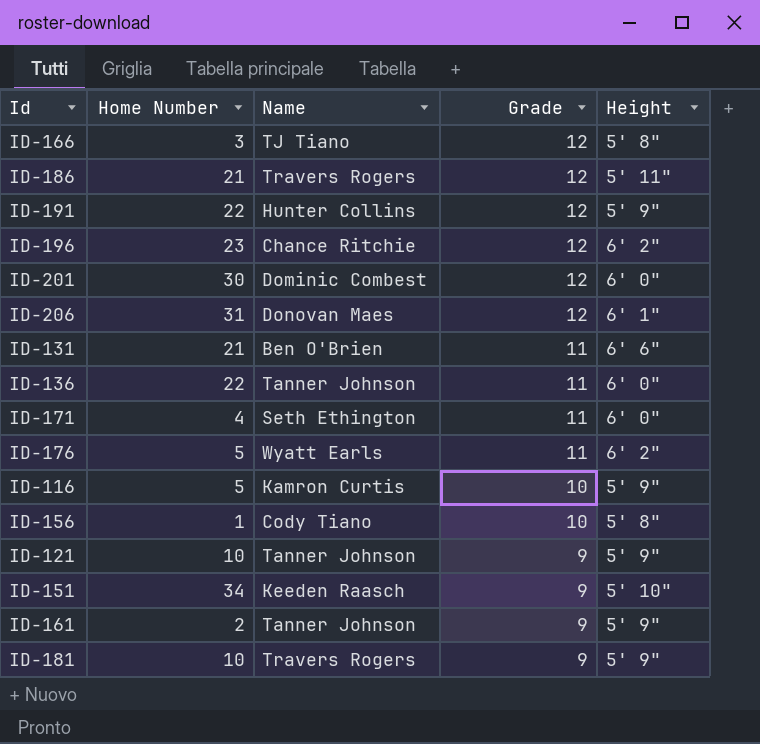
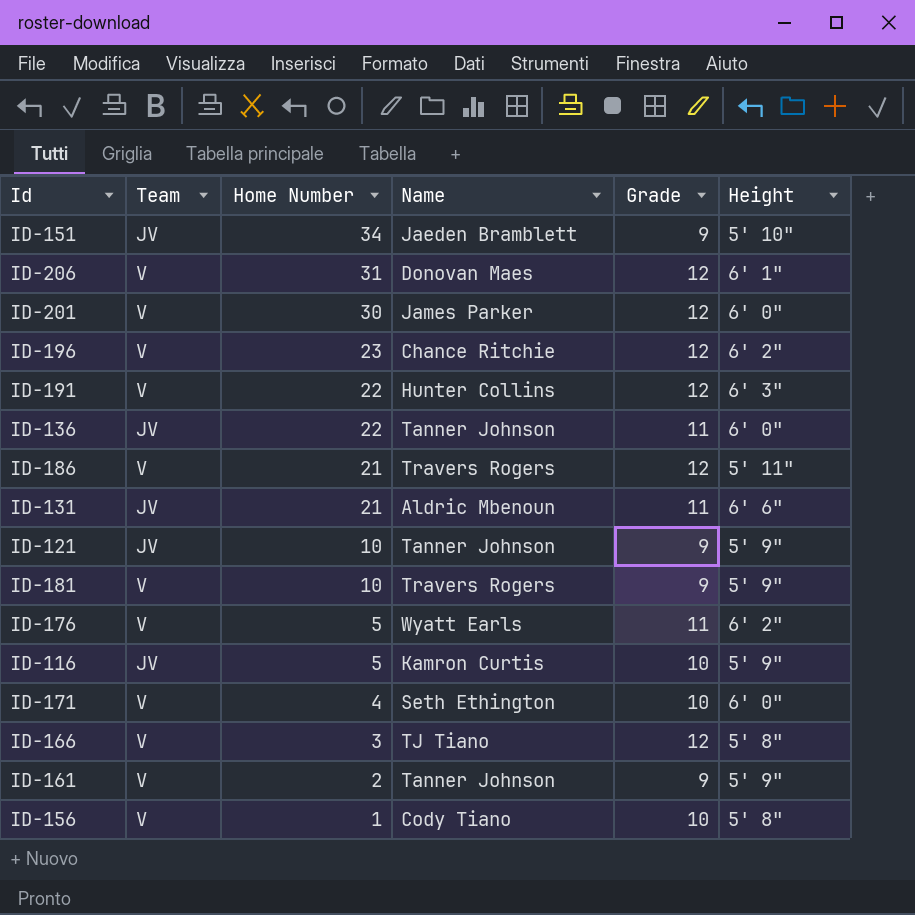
row order: Grade descending -> Home Number descending
column Team | position: none -> 2
ID-151 | Name: Keeden Raasch -> Jaeden Bramblett
ID-201 | Name: Dominic Combest -> James Parker
ID-191 | Height: 5' 9" -> 6' 3"
ID-131 | Name: Ben O'Brien -> Aldric Mbenoun
ID-171 | Grade: 11 -> 10

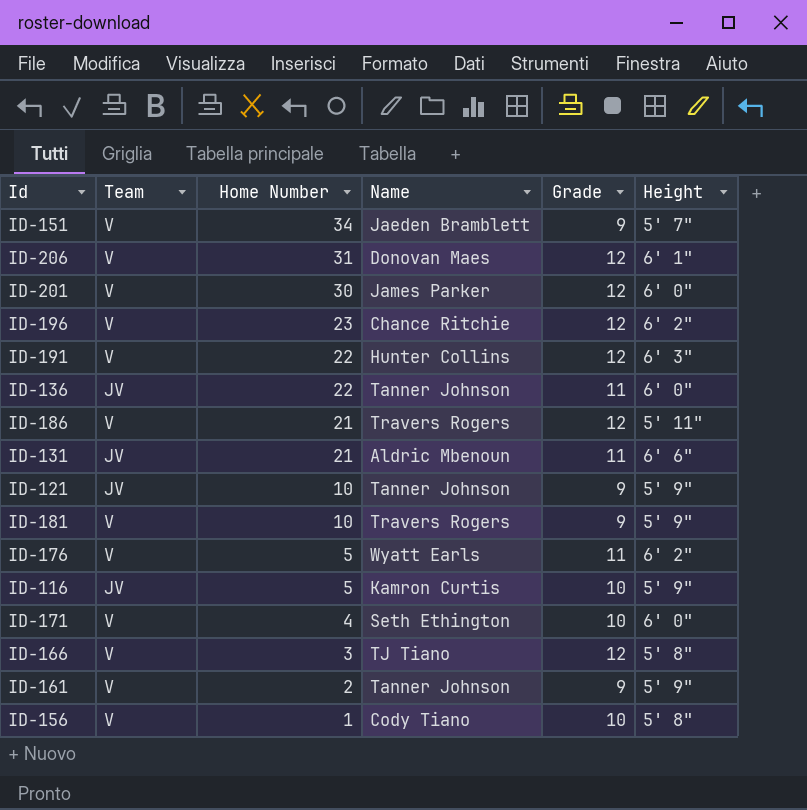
ID-151 | Team: JV -> V
ID-151 | Height: 5' 10" -> 5' 7"

